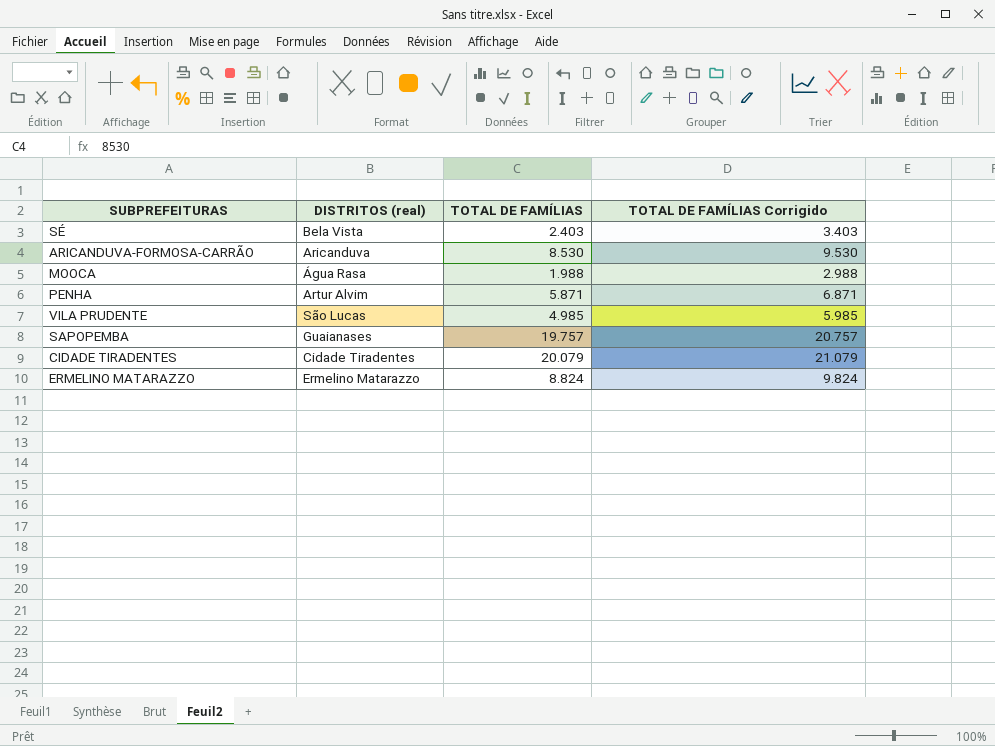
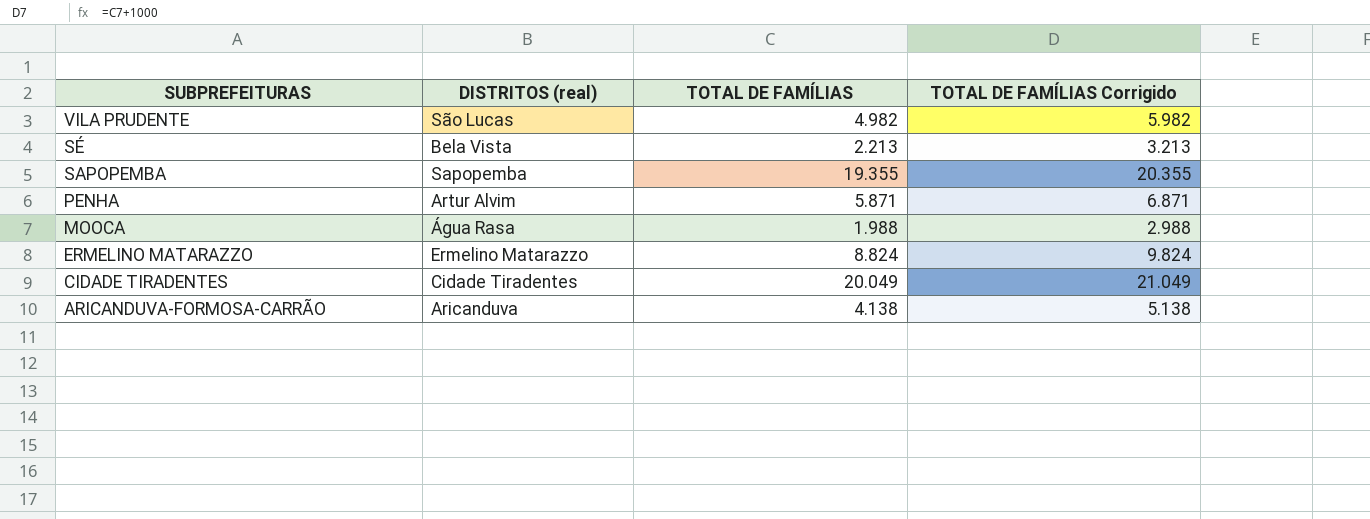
row order: none -> SUBPREFEITURAS descending
VILA PRUDENTE | TOTAL DE FAMÍLIAS: 4.985 -> 4.982
VILA PRUDENTE | TOTAL DE FAMÍLIAS Corrigido: 5.985 -> 5.982
SÉ | TOTAL DE FAMÍLIAS: 2.403 -> 2.213
SÉ | TOTAL DE FAMÍLIAS Corrigido: 3.403 -> 3.213
SAPOPEMBA | DISTRITOS (real): Guaianases -> Sapopemba
SAPOPEMBA | TOTAL DE FAMÍLIAS: 19.757 -> 19.355
SAPOPEMBA | TOTAL DE FAMÍLIAS Corrigido: 20.757 -> 20.355
CIDADE TIRADENTES | TOTAL DE FAMÍLIAS: 20.079 -> 20.049
CIDADE TIRADENTES | TOTAL DE FAMÍLIAS Corrigido: 21.079 -> 21.049
ARICANDUVA-FORMOSA-CARRÃO | TOTAL DE FAMÍLIAS: 8.530 -> 4.138
ARICANDUVA-FORMOSA-CARRÃO | TOTAL DE FAMÍLIAS Corrigido: 9.530 -> 5.138

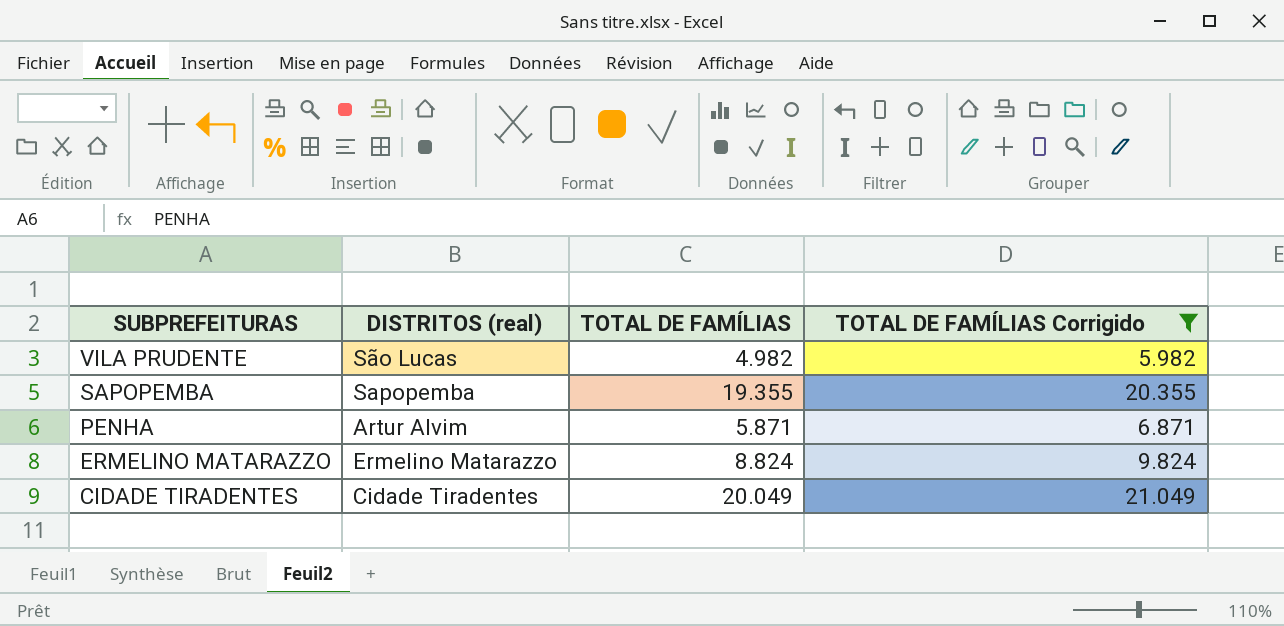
filter: none -> TOTAL DE FAMÍLIAS Corrigido >= 5.982

